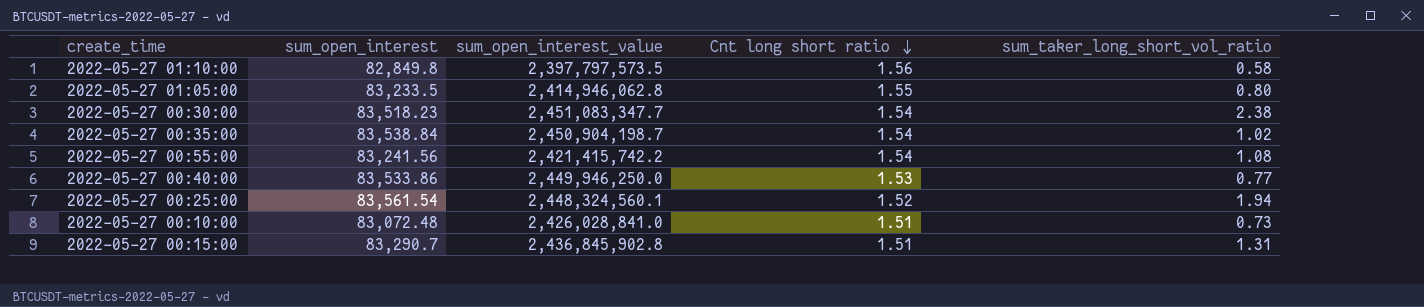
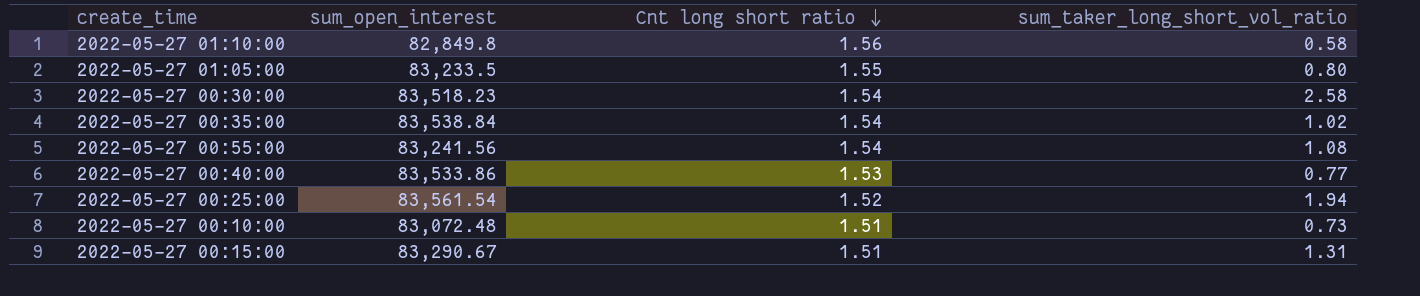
column sum_open_interest_value | position: 3 -> none
2022-05-27 00:30:00 | sum_taker_long_short_vol_ratio: 2.38 -> 2.58
2022-05-27 00:15:00 | sum_open_interest: 83,290.7 -> 83,290.67

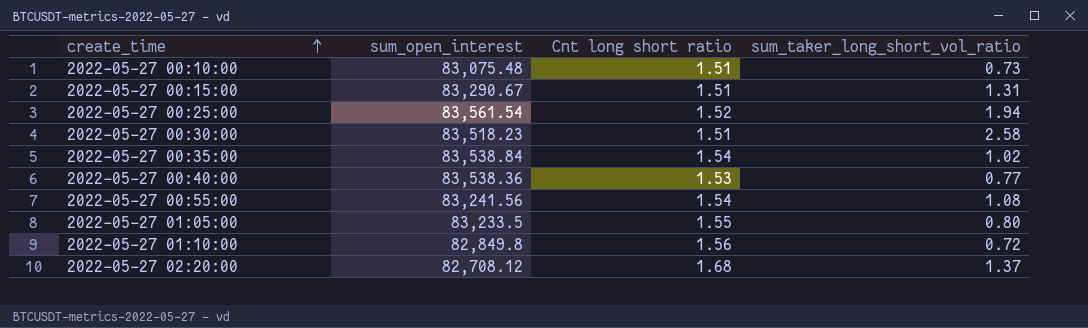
row order: Cnt long short ratio descending -> create_time ascending
2022-05-27 00:10:00 | sum_open_interest: 83,072.48 -> 83,075.48
2022-05-27 00:30:00 | Cnt long short ratio: 1.54 -> 1.51
2022-05-27 00:40:00 | sum_open_interest: 83,533.86 -> 83,538.36
2022-05-27 01:10:00 | sum_taker_long_short_vol_ratio: 0.58 -> 0.72
row 2022-05-27 02:20:00: none -> 82,708.12 | 1.68 | 1.37

